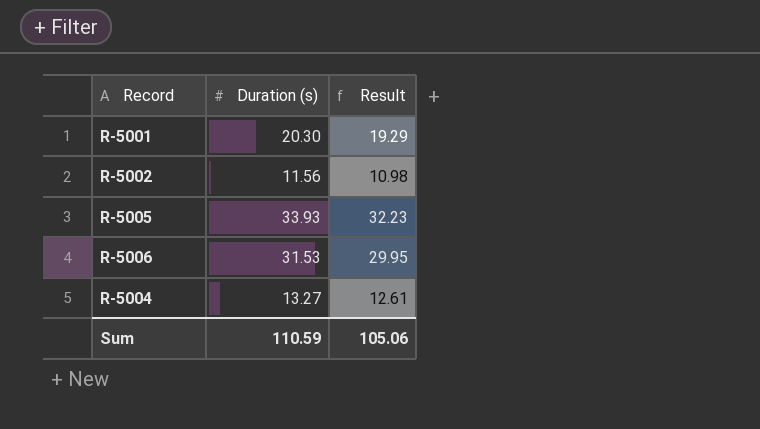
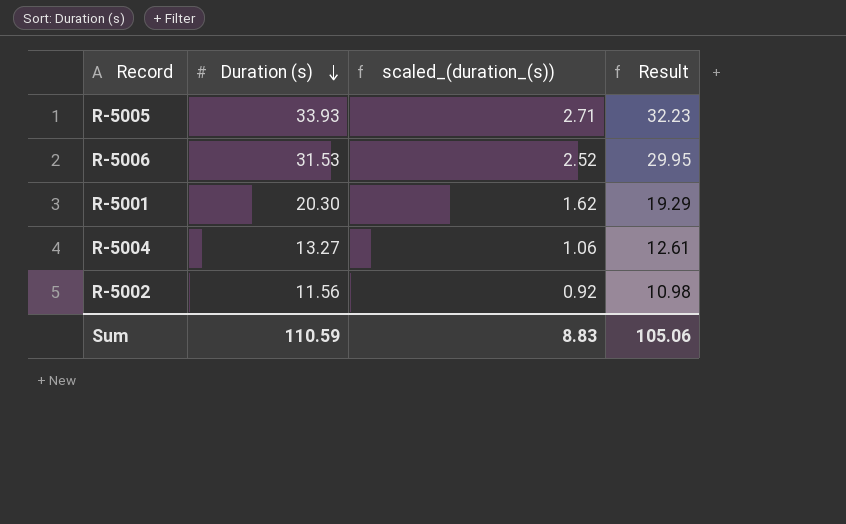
row order: none -> Duration (s) descending
column scaled_(duration_(s)) | formula: none -> [Duration (s)] * 0.08

